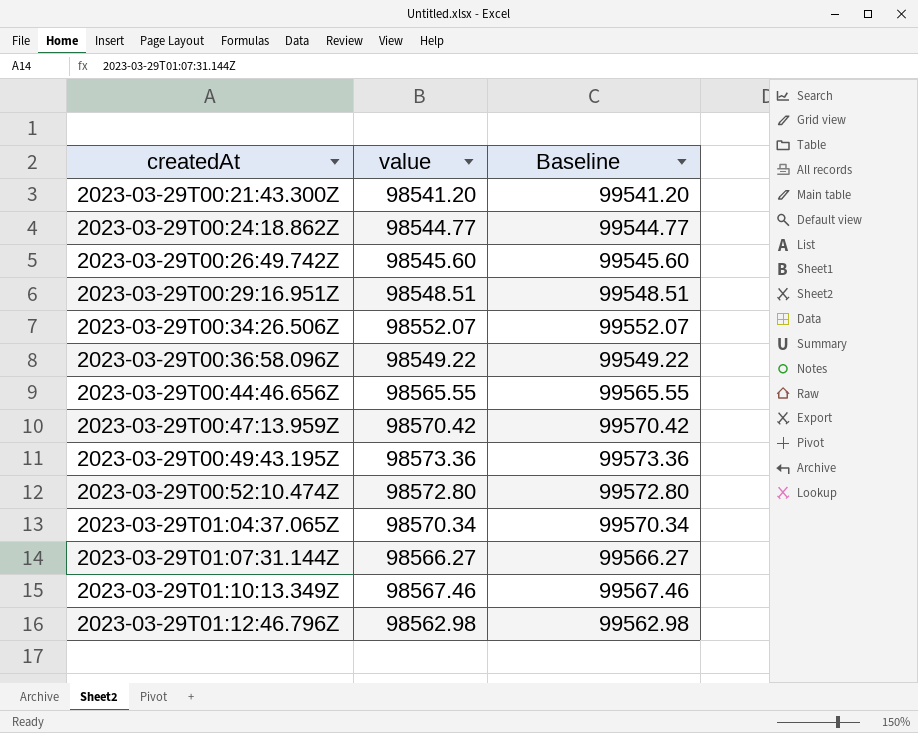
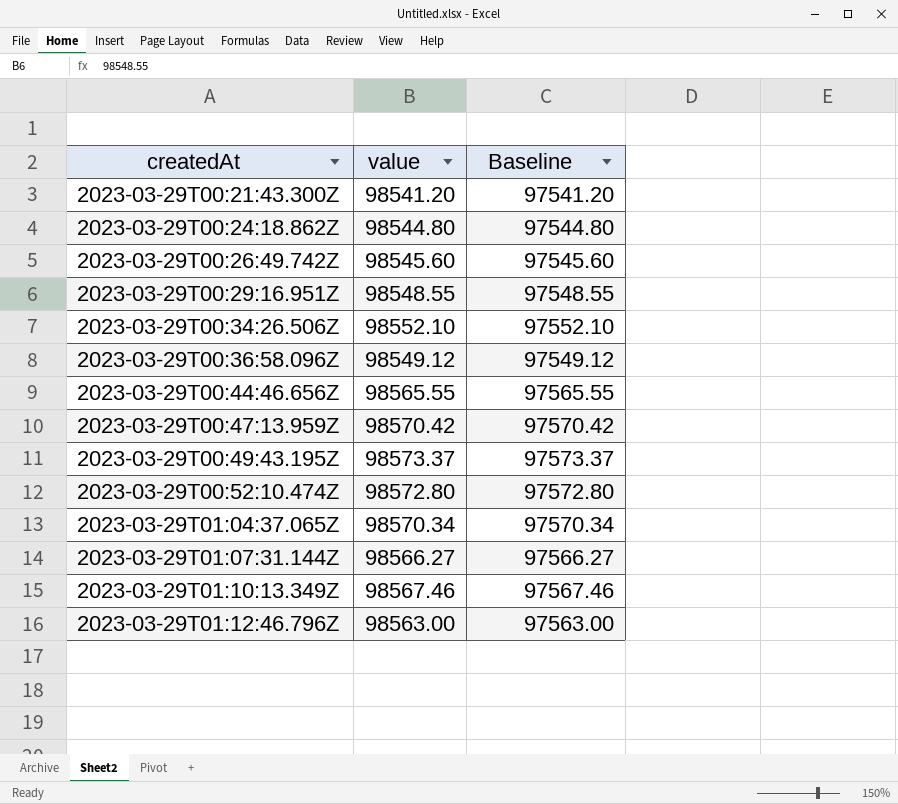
column Baseline | formula: [value] + 1000 -> [value] - 1000
2023-03-29T00:24:18.862Z | value: 98544.77 -> 98544.80
2023-03-29T00:29:16.951Z | value: 98548.51 -> 98548.55
2023-03-29T00:34:26.506Z | value: 98552.07 -> 98552.10
2023-03-29T00:36:58.096Z | value: 98549.22 -> 98549.12
2023-03-29T00:49:43.195Z | value: 98573.36 -> 98573.37
2023-03-29T01:12:46.796Z | value: 98562.98 -> 98563.00

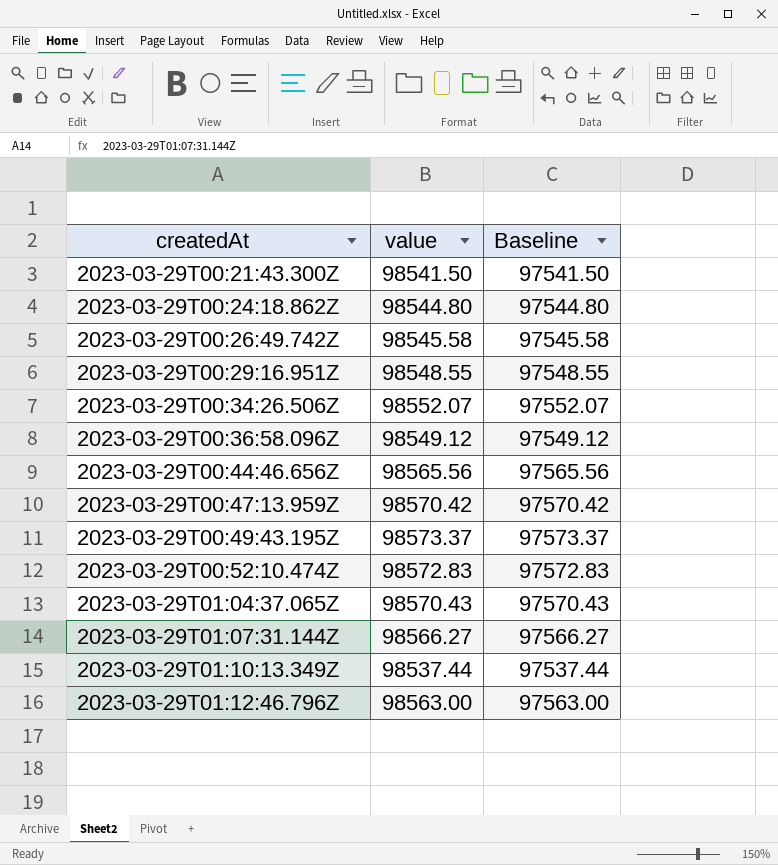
2023-03-29T00:21:43.300Z | value: 98541.20 -> 98541.50
2023-03-29T00:21:43.300Z | Baseline: 97541.20 -> 97541.50
2023-03-29T00:26:49.742Z | value: 98545.60 -> 98545.58
2023-03-29T00:26:49.742Z | Baseline: 97545.60 -> 97545.58
2023-03-29T00:34:26.506Z | value: 98552.10 -> 98552.07
2023-03-29T00:34:26.506Z | Baseline: 97552.10 -> 97552.07
2023-03-29T00:44:46.656Z | value: 98565.55 -> 98565.56
2023-03-29T00:44:46.656Z | Baseline: 97565.55 -> 97565.56
2023-03-29T00:52:10.474Z | value: 98572.80 -> 98572.83
2023-03-29T00:52:10.474Z | Baseline: 97572.80 -> 97572.83
2023-03-29T01:04:37.065Z | value: 98570.34 -> 98570.43
2023-03-29T01:04:37.065Z | Baseline: 97570.34 -> 97570.43
2023-03-29T01:10:13.349Z | value: 98567.46 -> 98537.44
2023-03-29T01:10:13.349Z | Baseline: 97567.46 -> 97537.44

